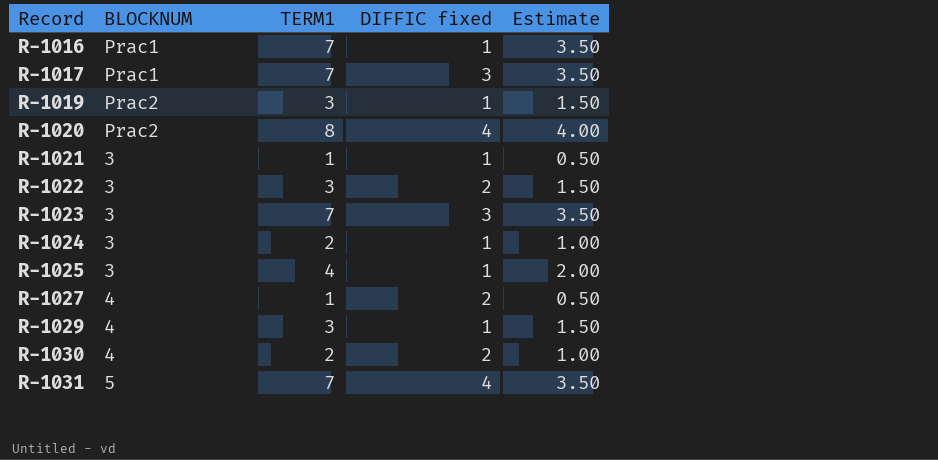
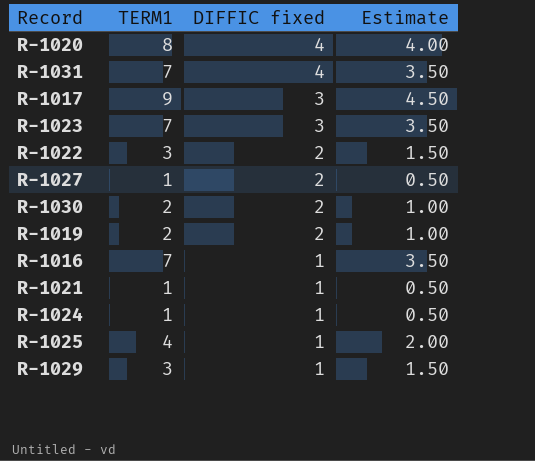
row order: Record ascending -> DIFFIC fixed descending
column BLOCKNUM | position: 2 -> none
R-1017 | TERM1: 7 -> 9
R-1017 | Estimate: 3.50 -> 4.50
R-1019 | TERM1: 3 -> 2
R-1019 | DIFFIC fixed: 1 -> 2
R-1019 | Estimate: 1.50 -> 1.00
R-1024 | TERM1: 2 -> 1
R-1024 | Estimate: 1.00 -> 0.50

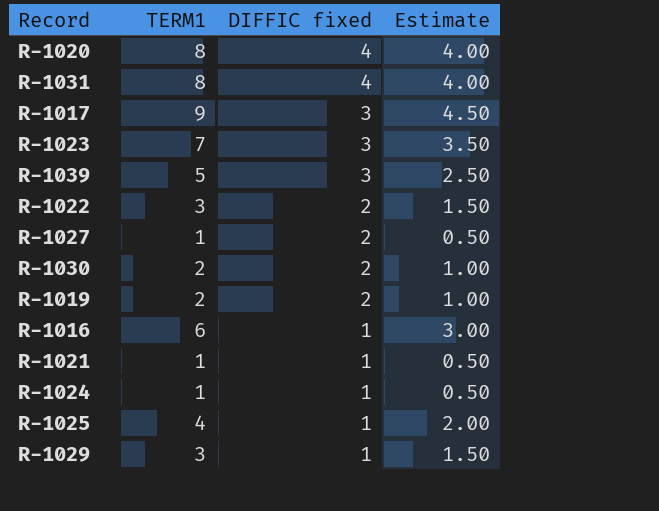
R-1031 | TERM1: 7 -> 8
R-1031 | Estimate: 3.50 -> 4.00
row R-1039: none -> 5 | 3 | 2.50
R-1016 | TERM1: 7 -> 6
R-1016 | Estimate: 3.50 -> 3.00

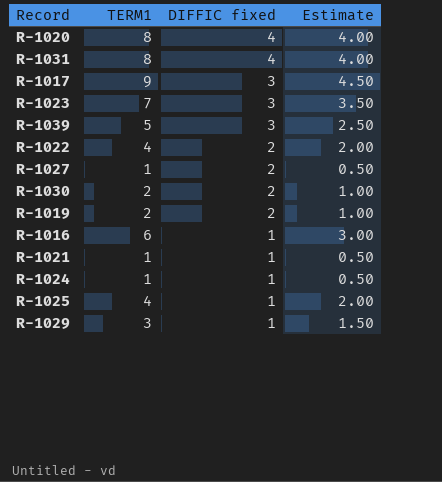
R-1022 | TERM1: 3 -> 4
R-1022 | Estimate: 1.50 -> 2.00

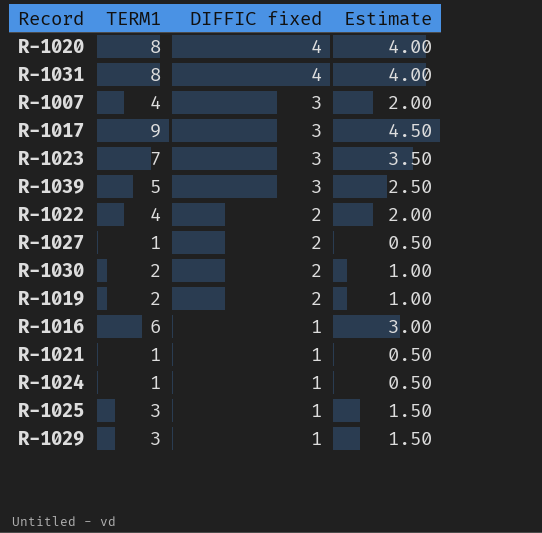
row R-1007: none -> 4 | 3 | 2.00
R-1025 | TERM1: 4 -> 3
R-1025 | Estimate: 2.00 -> 1.50

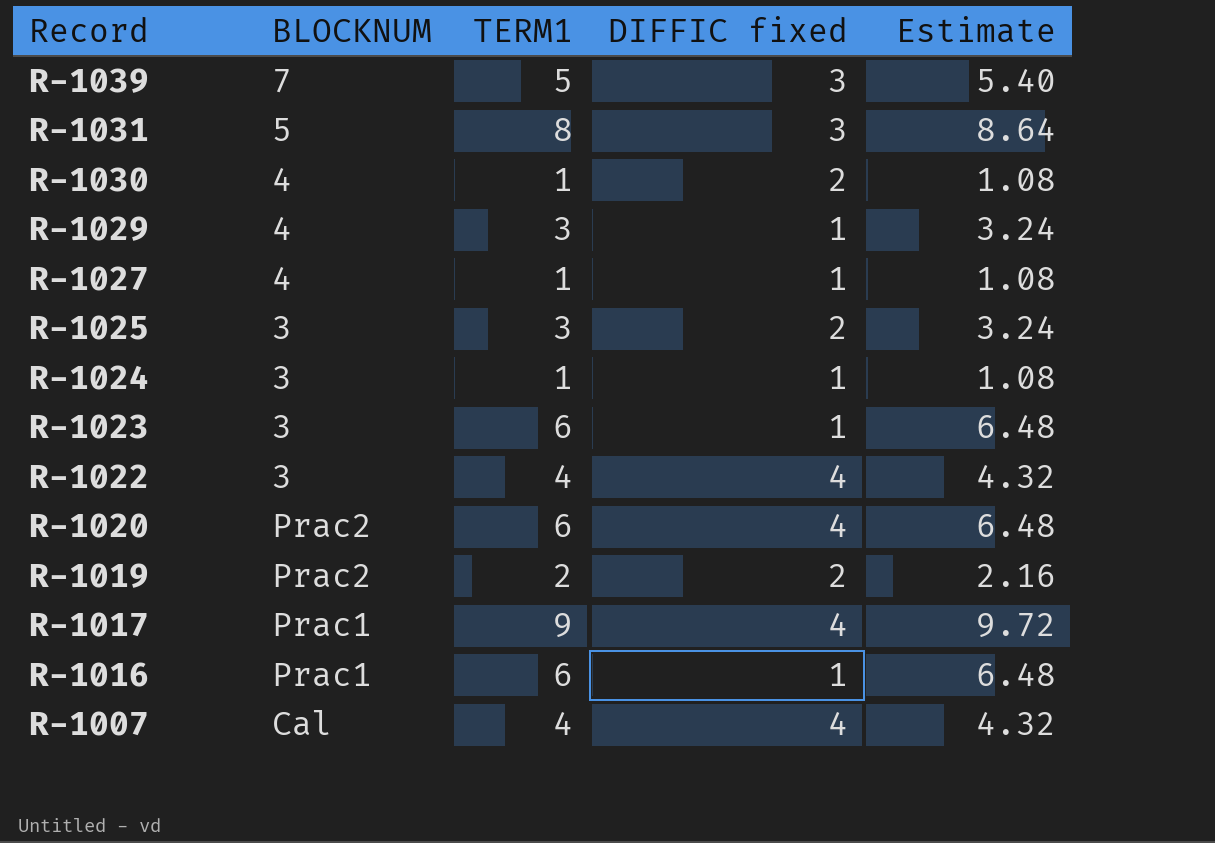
row order: DIFFIC fixed descending -> Record descending
column BLOCKNUM | position: none -> 2
column Estimate | formula: [TERM1] * 0.5 -> [TERM1] * 1.08
row R-1021: 1 | 1 | 0.50 -> none
R-1031 | DIFFIC fixed: 4 -> 3
R-1030 | TERM1: 2 -> 1
R-1027 | DIFFIC fixed: 2 -> 1
R-1025 | DIFFIC fixed: 1 -> 2
R-1023 | TERM1: 7 -> 6
R-1023 | DIFFIC fixed: 3 -> 1
R-1022 | DIFFIC fixed: 2 -> 4
R-1020 | TERM1: 8 -> 6
R-1017 | DIFFIC fixed: 3 -> 4
R-1007 | DIFFIC fixed: 3 -> 4

